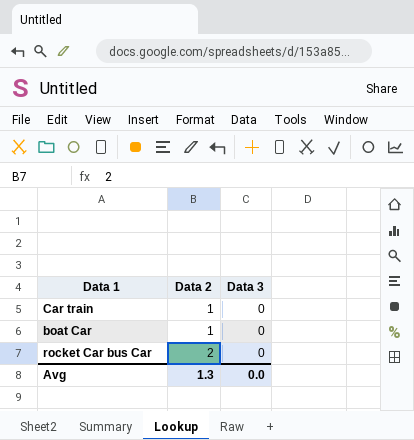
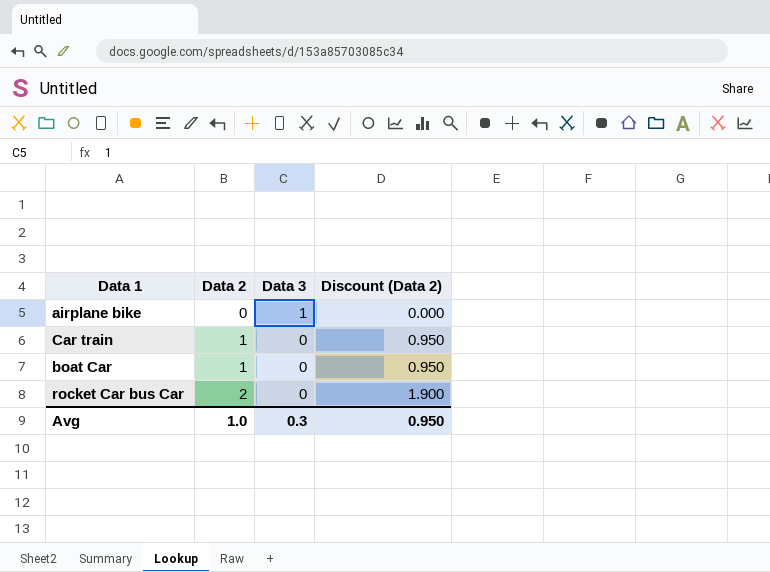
column Discount (Data 2) | formula: none -> [Data 2] * 0.95
row airplane bike: none -> 0 | 1 | 0.000
Avg | Data 2: 1.3 -> 1.0
Avg | Data 3: 0.0 -> 0.3

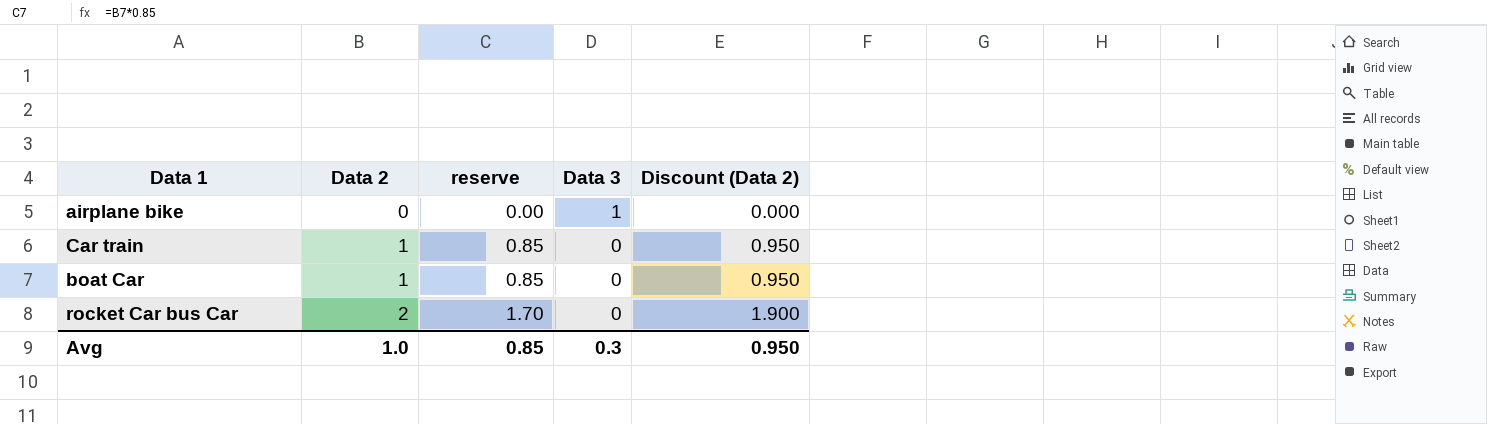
column reserve | formula: none -> [Data 2] * 0.85

